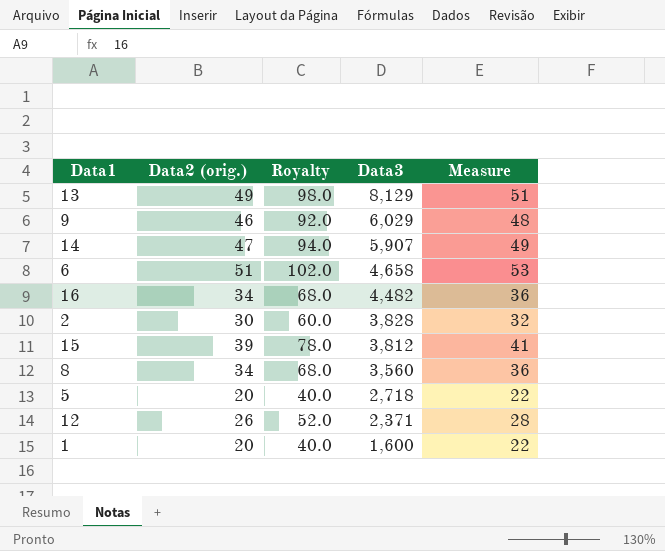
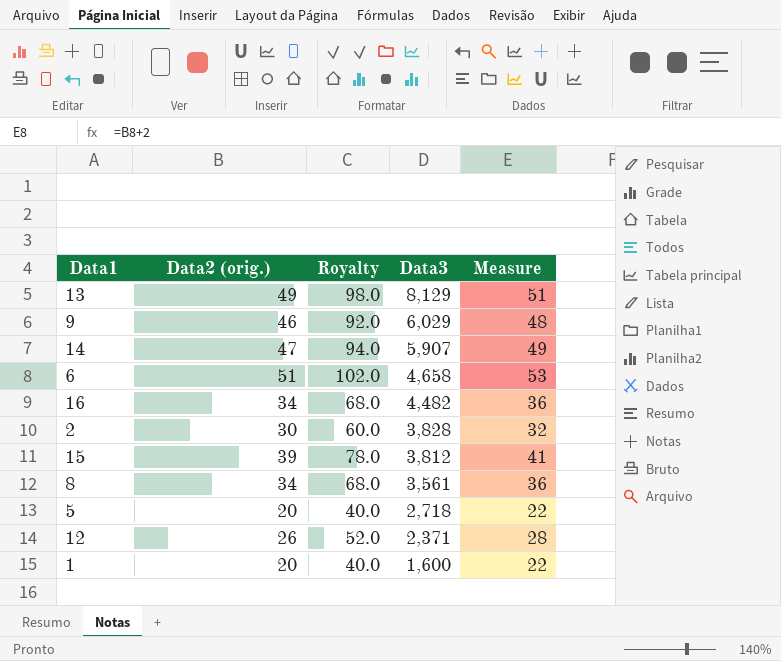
8 | Data3: 3,560 -> 3,561

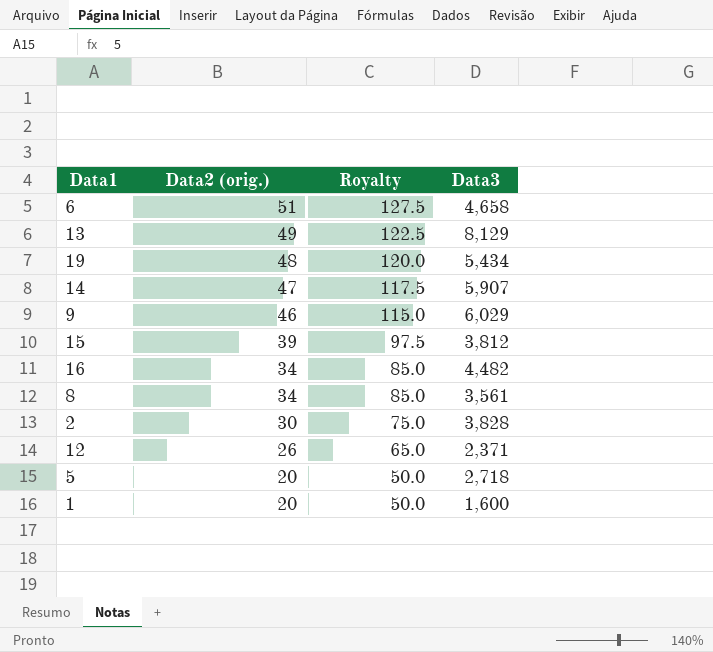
row order: Data3 descending -> Data2 (orig.) descending
column Measure | formula: [Data2 (orig.)] + 2 -> none
column Royalty | formula: [Data2 (orig.)] * 2 -> [Data2 (orig.)] * 2.5
row 19: none -> 48 | 120.0 | 5,434

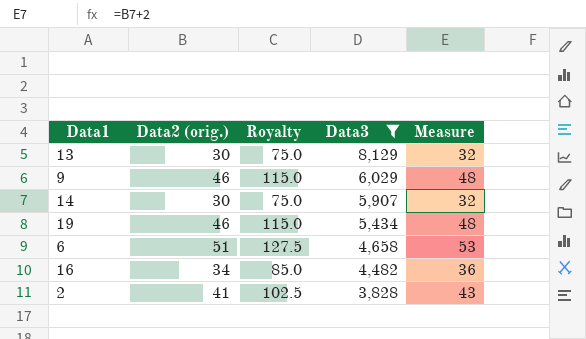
filter: none -> Data3 >= 3,828
row order: Data2 (orig.) descending -> Data3 descending
column Measure | formula: none -> [Data2 (orig.)] + 2
13 | Data2 (orig.): 49 -> 30
13 | Royalty: 122.5 -> 75.0
14 | Data2 (orig.): 47 -> 30
14 | Royalty: 117.5 -> 75.0
19 | Data2 (orig.): 48 -> 46
19 | Royalty: 120.0 -> 115.0
2 | Data2 (orig.): 30 -> 41
2 | Royalty: 75.0 -> 102.5

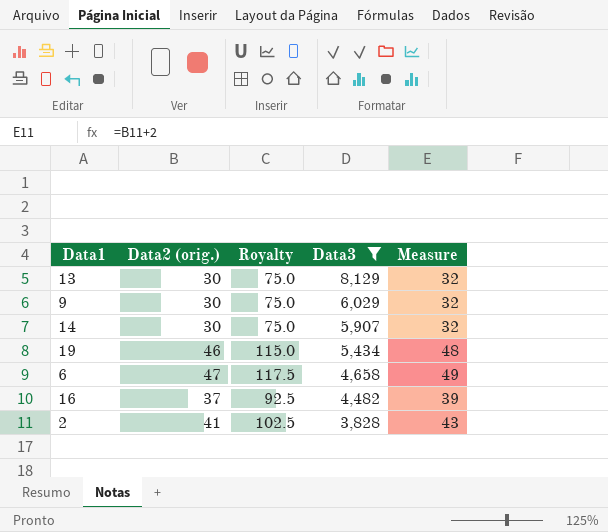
9 | Data2 (orig.): 46 -> 30
9 | Royalty: 115.0 -> 75.0
9 | Measure: 48 -> 32
6 | Data2 (orig.): 51 -> 47
6 | Royalty: 127.5 -> 117.5
6 | Measure: 53 -> 49
16 | Data2 (orig.): 34 -> 37
16 | Royalty: 85.0 -> 92.5
16 | Measure: 36 -> 39

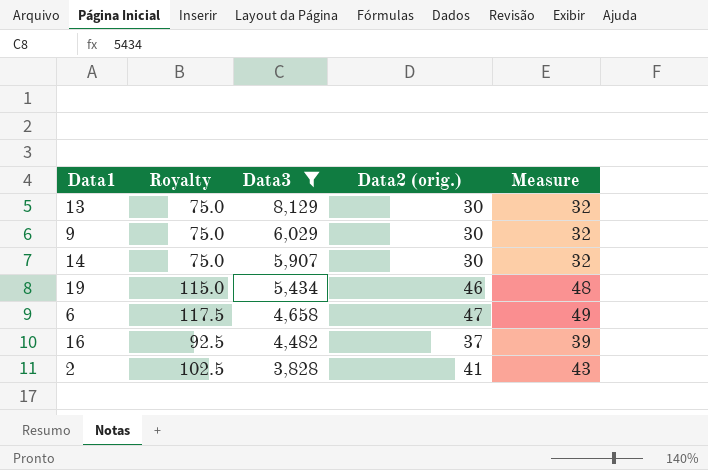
column Data2 (orig.) | position: 2 -> 4

